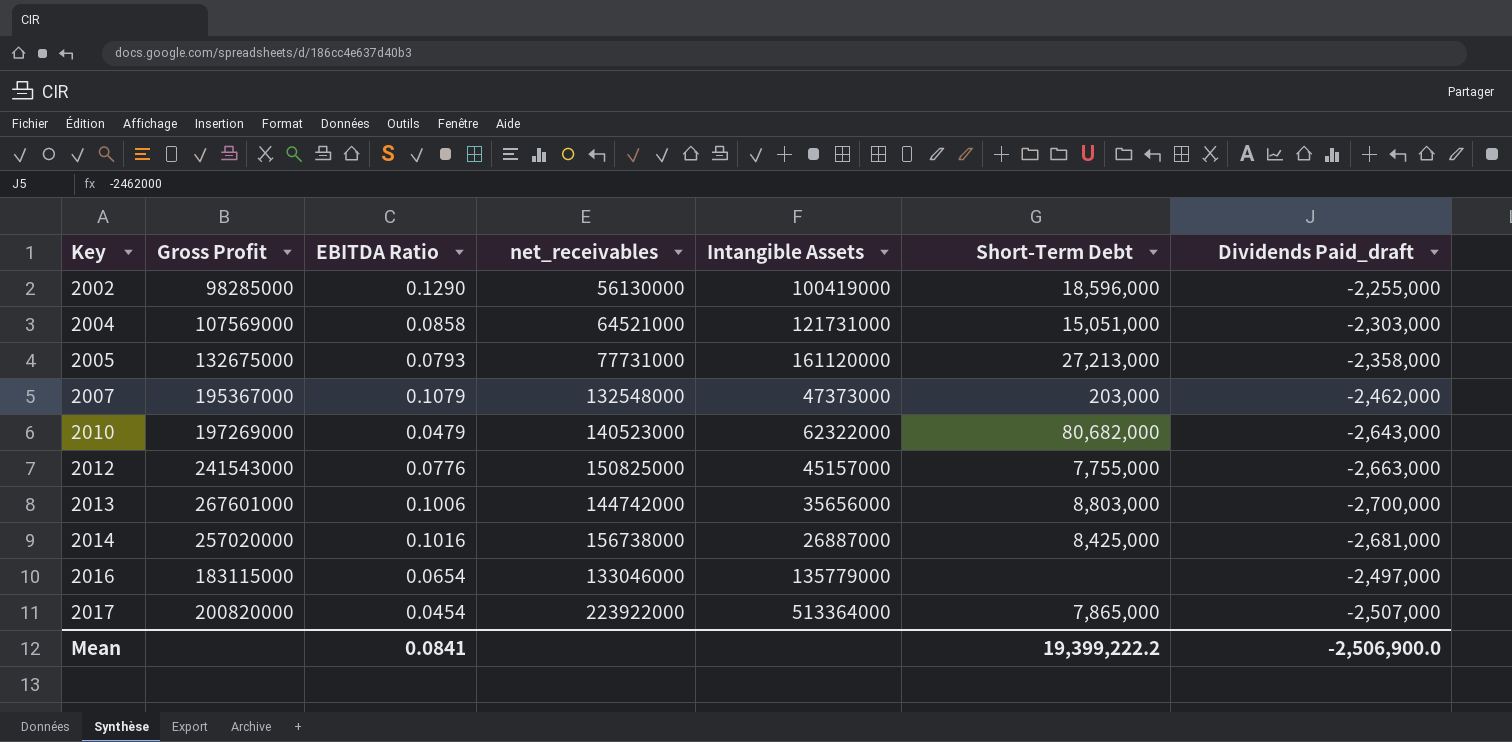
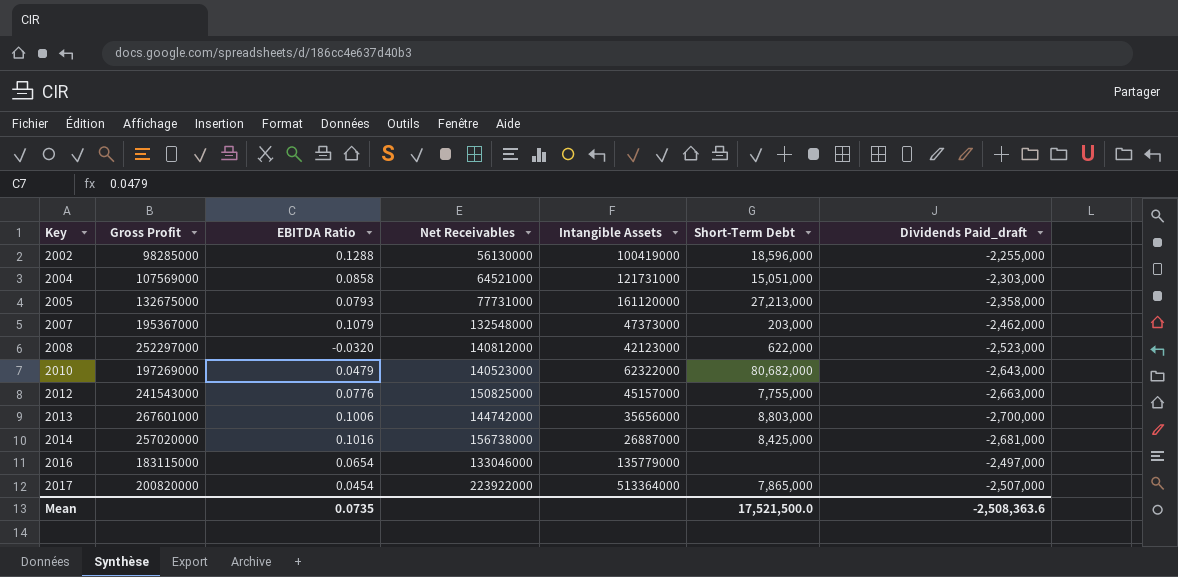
column name: net_receivables -> Net Receivables
2002 | EBITDA Ratio: 0.1290 -> 0.1288
row 2008: none -> 252297000 | -0.0320 | 140812000 | 42123000 | 622,000 | -2,523,000
Mean | EBITDA Ratio: 0.0841 -> 0.0735
Mean | Short-Term Debt: 19,399,222.2 -> 17,521,500.0
Mean | Dividends Paid_draft: -2,506,900.0 -> -2,508,363.6

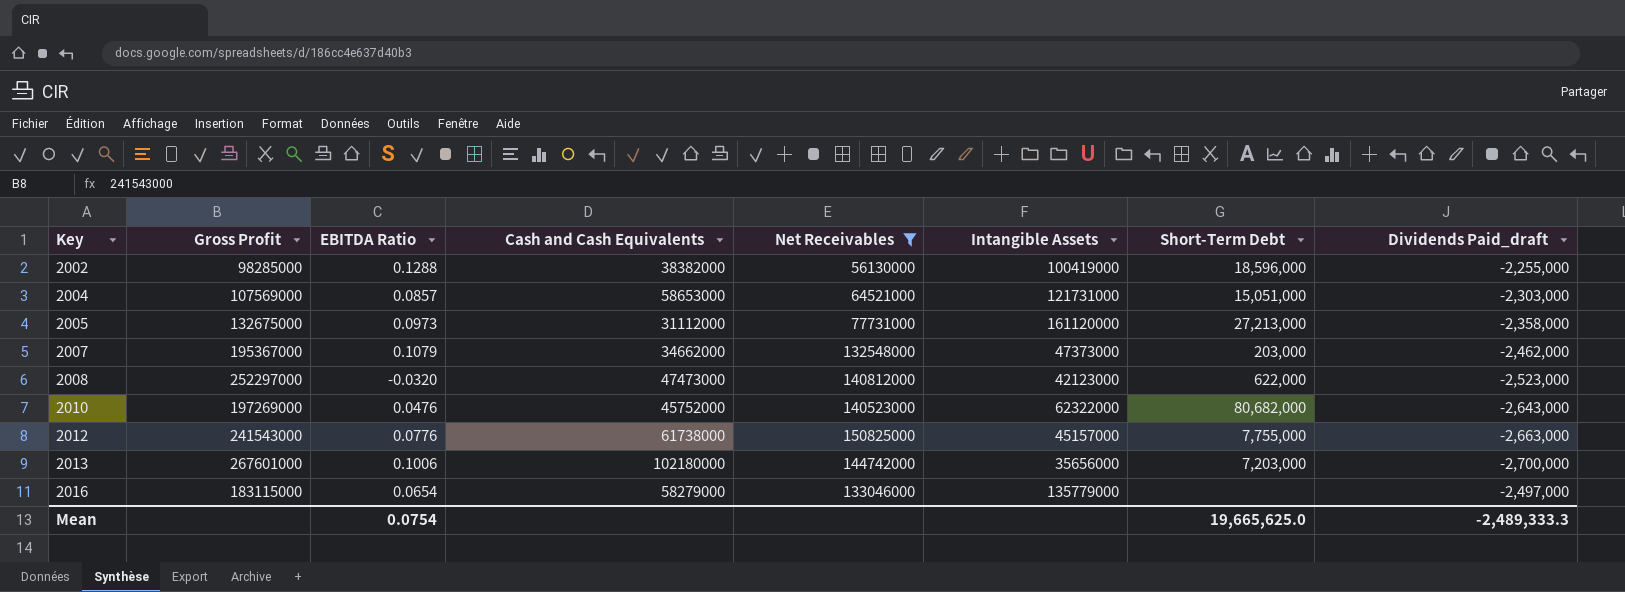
filter: none -> Net Receivables <= 150825000
column Cash and Cash Equivalents | position: none -> 4
2004 | EBITDA Ratio: 0.0858 -> 0.0857
2005 | EBITDA Ratio: 0.0793 -> 0.0973
2010 | EBITDA Ratio: 0.0479 -> 0.0476
2013 | Short-Term Debt: 8,803,000 -> 7,203,000
Mean | EBITDA Ratio: 0.0735 -> 0.0754
Mean | Short-Term Debt: 17,521,500.0 -> 19,665,625.0
Mean | Dividends Paid_draft: -2,508,363.6 -> -2,489,333.3

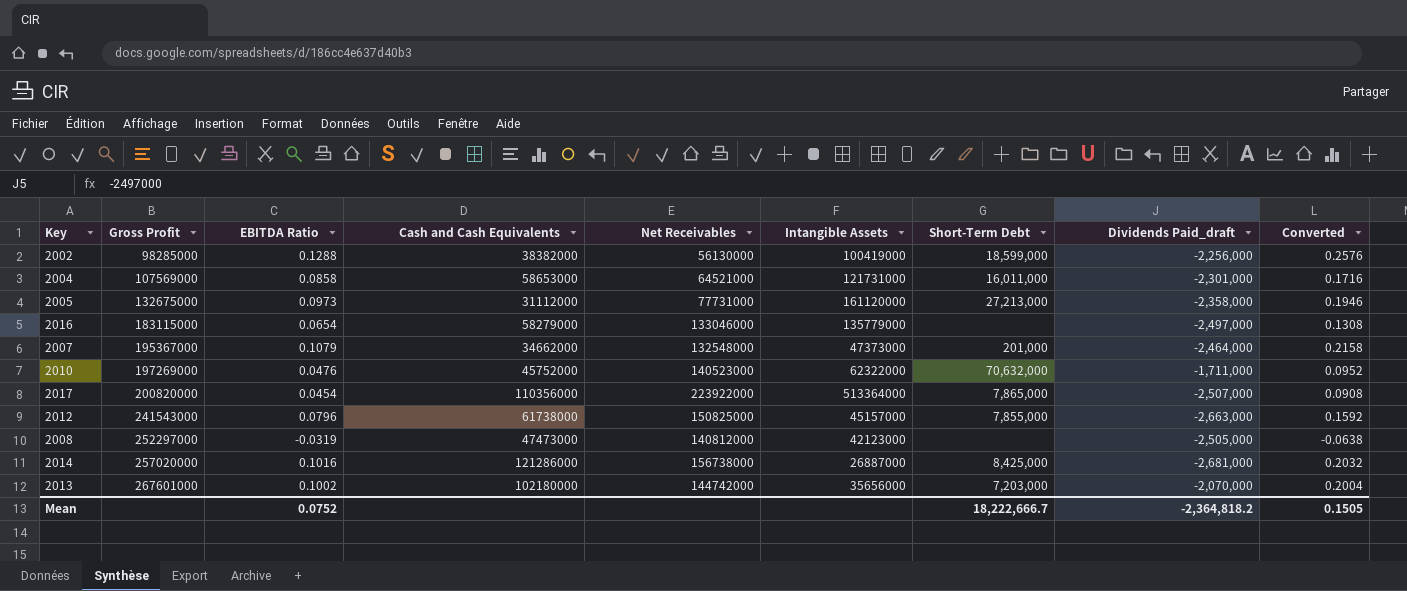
filter: Net Receivables <= 150825000 -> none
row order: Key ascending -> Gross Profit ascending
column Converted | formula: none -> [EBITDA Ratio] * 2
2002 | Short-Term Debt: 18,596,000 -> 18,599,000
2002 | Dividends Paid_draft: -2,255,000 -> -2,256,000
2004 | EBITDA Ratio: 0.0857 -> 0.0858
2004 | Short-Term Debt: 15,051,000 -> 16,011,000
2004 | Dividends Paid_draft: -2,303,000 -> -2,301,000
2007 | Short-Term Debt: 203,000 -> 201,000
2007 | Dividends Paid_draft: -2,462,000 -> -2,464,000
2010 | Short-Term Debt: 80,682,000 -> 70,632,000
2010 | Dividends Paid_draft: -2,643,000 -> -1,711,000
2012 | EBITDA Ratio: 0.0776 -> 0.0796
2012 | Short-Term Debt: 7,755,000 -> 7,855,000
2008 | EBITDA Ratio: -0.0320 -> -0.0319
2008 | Short-Term Debt: 622,000 -> none
2008 | Dividends Paid_draft: -2,523,000 -> -2,505,000
2013 | EBITDA Ratio: 0.1006 -> 0.1002
2013 | Dividends Paid_draft: -2,700,000 -> -2,070,000
Mean | EBITDA Ratio: 0.0754 -> 0.0752
Mean | Short-Term Debt: 19,665,625.0 -> 18,222,666.7
Mean | Dividends Paid_draft: -2,489,333.3 -> -2,364,818.2

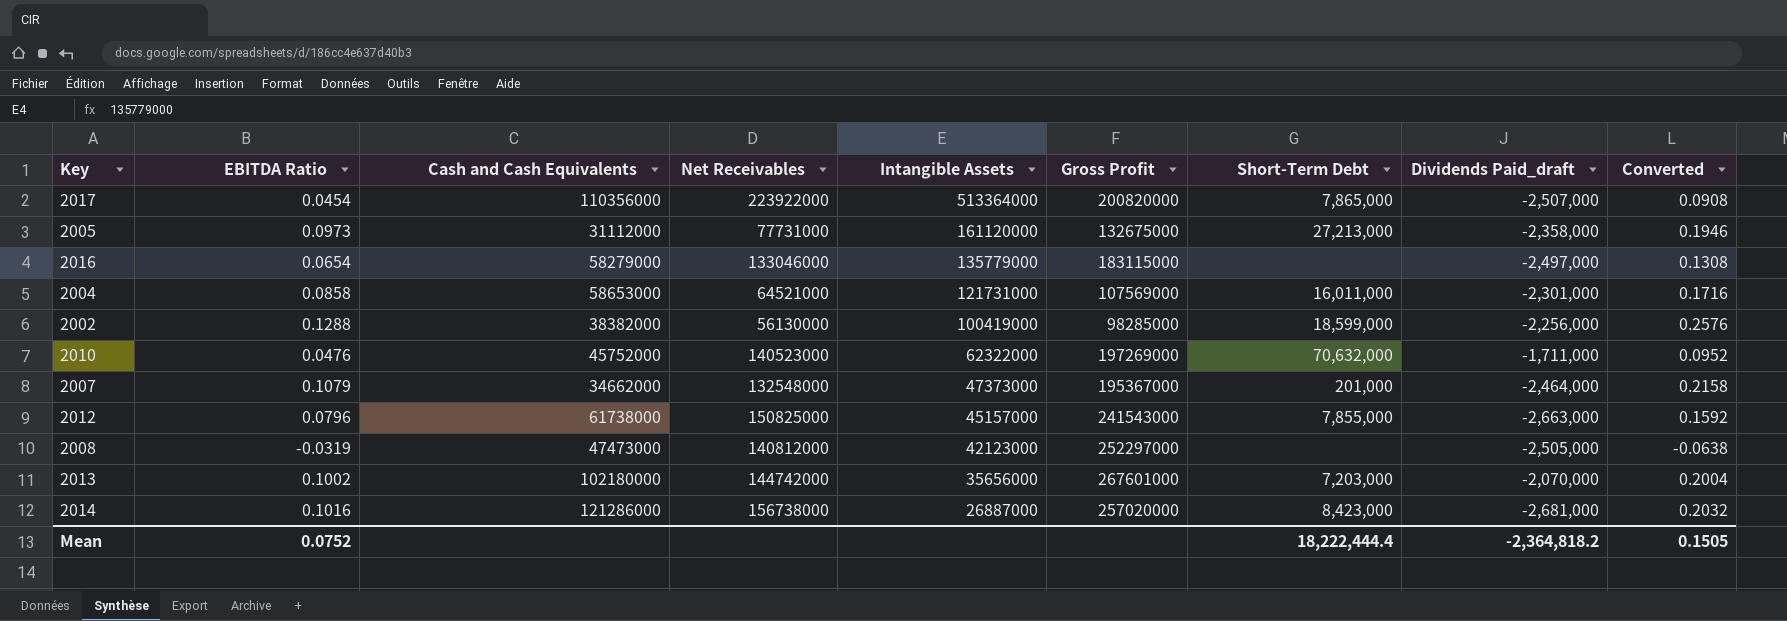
row order: Gross Profit ascending -> Intangible Assets descending
column Gross Profit | position: 2 -> 6
2014 | Short-Term Debt: 8,425,000 -> 8,423,000
Mean | Short-Term Debt: 18,222,666.7 -> 18,222,444.4

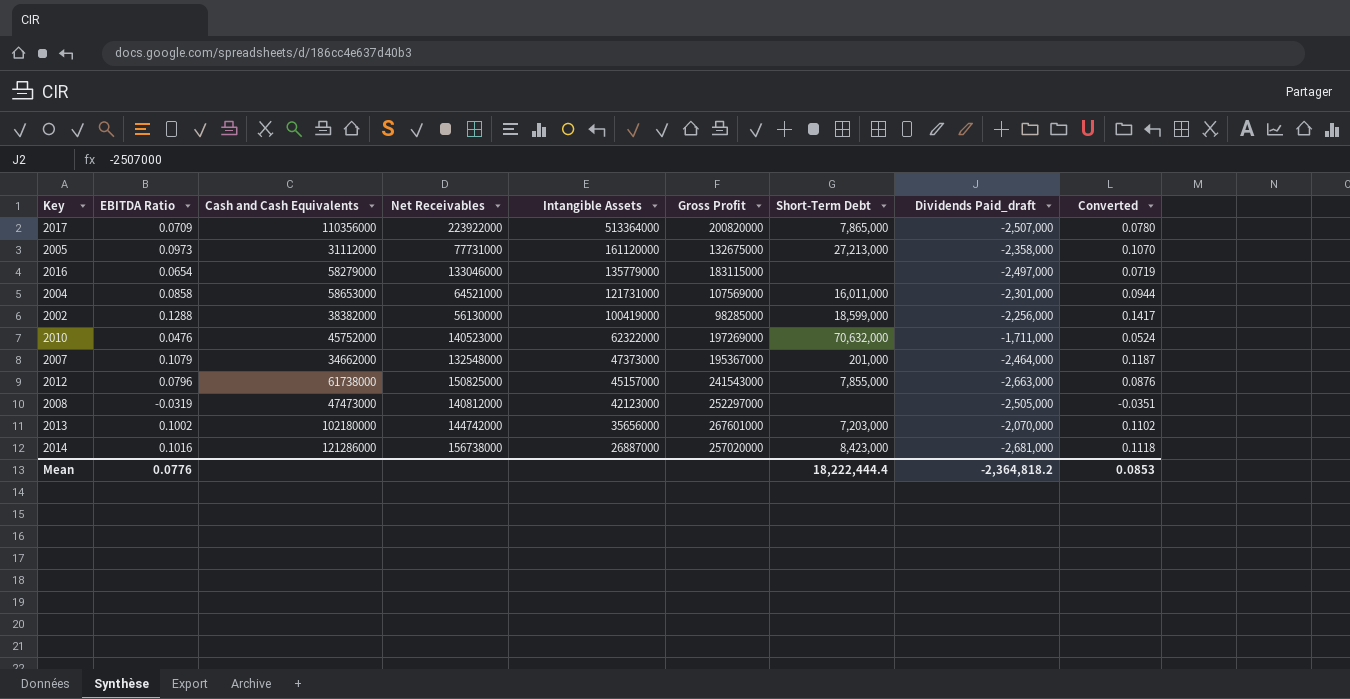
column Converted | formula: [EBITDA Ratio] * 2 -> [EBITDA Ratio] * 1.1
2017 | EBITDA Ratio: 0.0454 -> 0.0709
Mean | EBITDA Ratio: 0.0752 -> 0.0776
Mean | Converted: 0.1505 -> 0.0853

